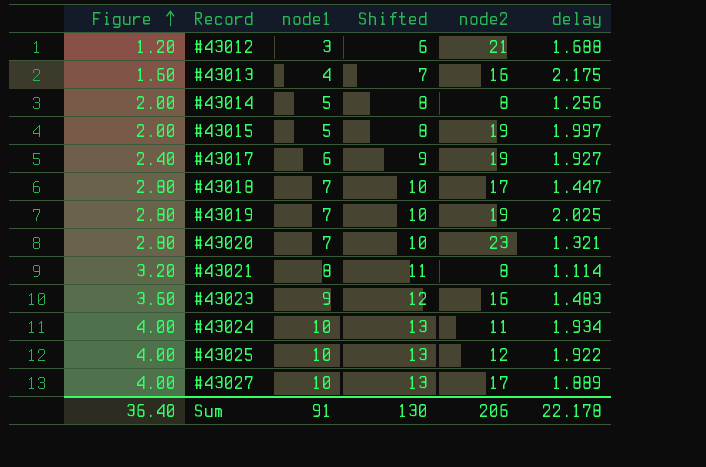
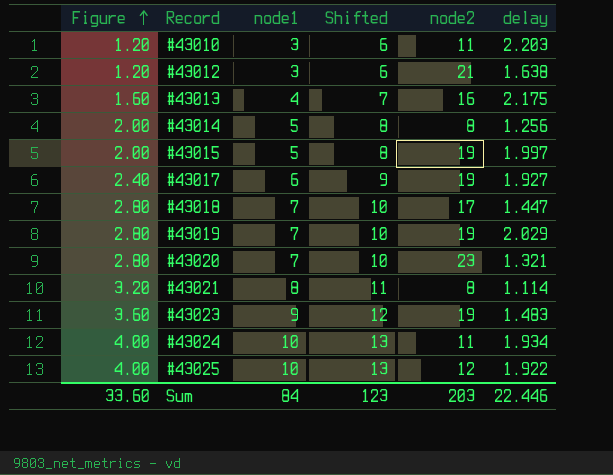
row #43027: 4.00 | 10 | 13 | 17 | 1.889 -> none
row #43010: none -> 1.20 | 3 | 6 | 11 | 2.203
#43012 | delay: 1.688 -> 1.638
#43019 | delay: 2.025 -> 2.029
#43023 | node2: 16 -> 19
Sum | Figure: 36.40 -> 33.60
Sum | node1: 91 -> 84
Sum | Shifted: 130 -> 123
Sum | node2: 206 -> 203
Sum | delay: 22.178 -> 22.446

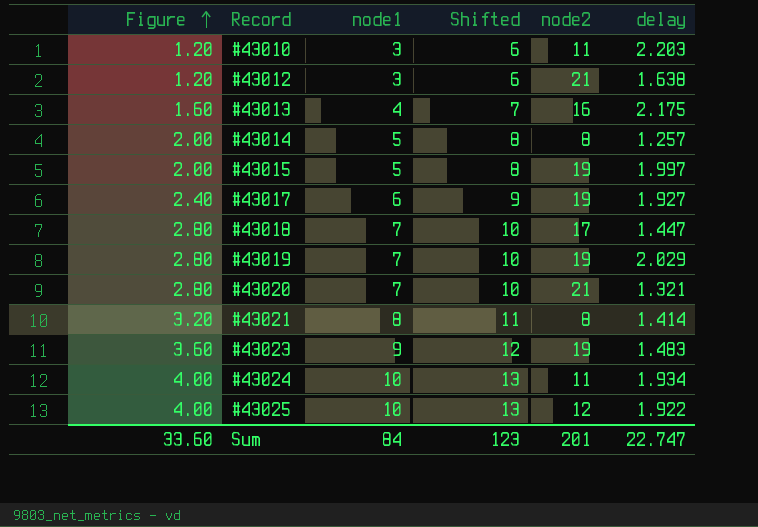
#43014 | delay: 1.256 -> 1.257
#43020 | node2: 23 -> 21
#43021 | delay: 1.114 -> 1.414
Sum | node2: 203 -> 201
Sum | delay: 22.446 -> 22.747

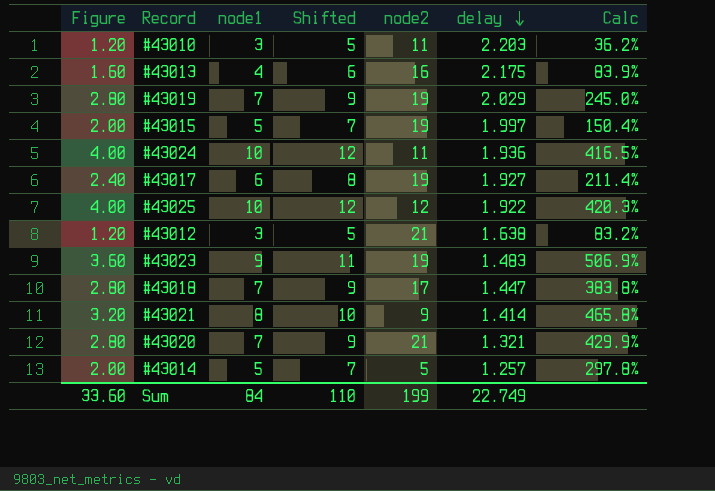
row order: Figure ascending -> delay descending
column Shifted | formula: [node1] + 3 -> [node1] + 2
column Calc | formula: none -> ([node1] - [delay]) / [delay]
#43024 | delay: 1.934 -> 1.936
#43021 | node2: 8 -> 9
#43014 | node2: 8 -> 5
Sum | Shifted: 123 -> 110
Sum | node2: 201 -> 199
Sum | delay: 22.747 -> 22.749

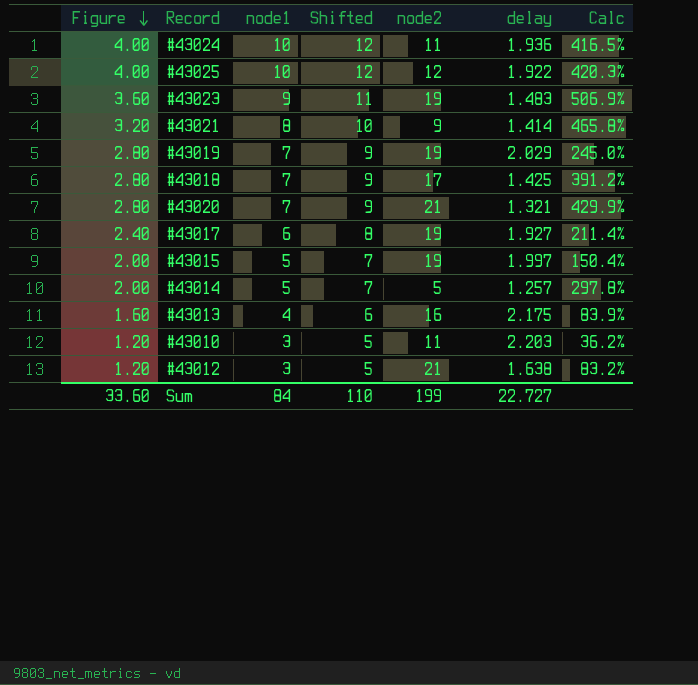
row order: delay descending -> Figure descending
#43018 | delay: 1.447 -> 1.425
#43018 | Calc: 383.8% -> 391.2%
Sum | delay: 22.749 -> 22.727

